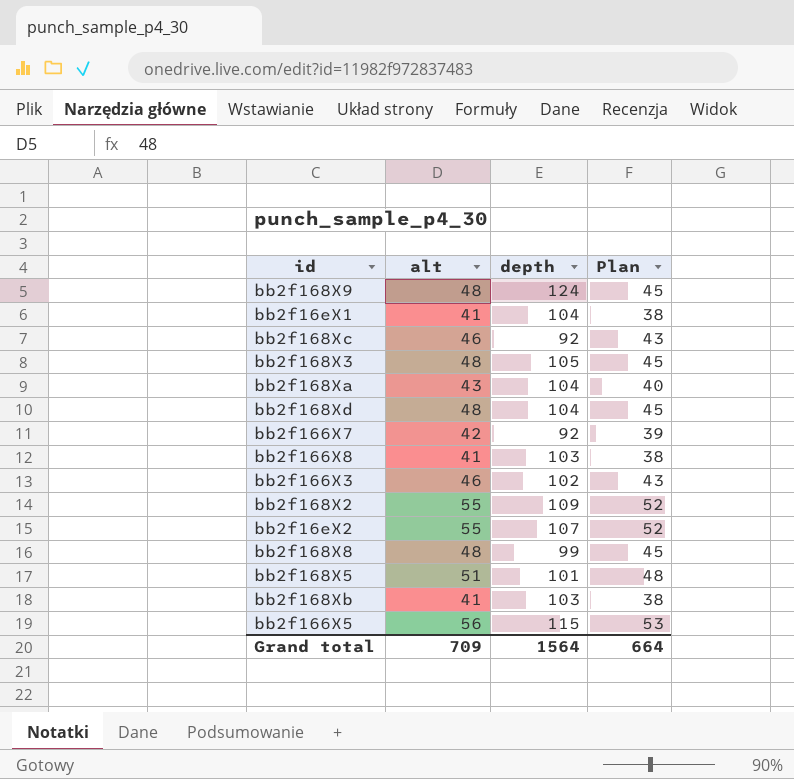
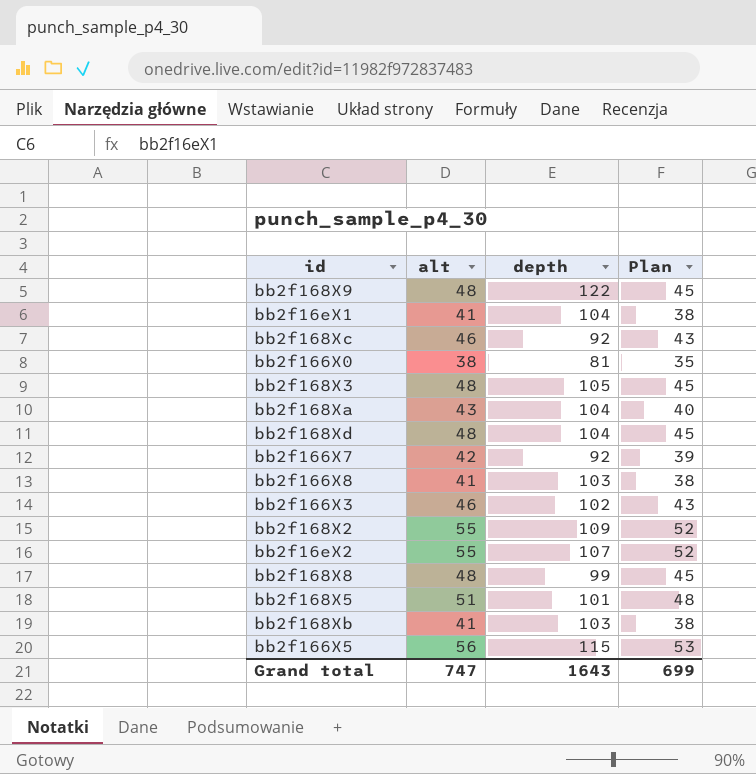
bb2f168X9 | depth: 124 -> 122
row bb2f166X0: none -> 38 | 81 | 35
Grand total | alt: 709 -> 747
Grand total | depth: 1564 -> 1643
Grand total | Plan: 664 -> 699

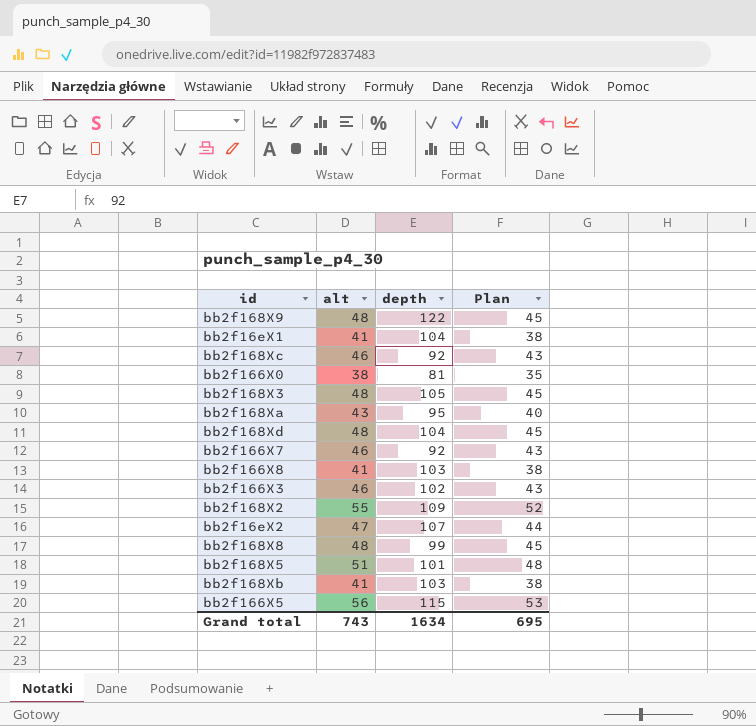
bb2f168Xa | depth: 104 -> 95
bb2f166X7 | alt: 42 -> 46
bb2f166X7 | Plan: 39 -> 43
bb2f16eX2 | alt: 55 -> 47
bb2f16eX2 | Plan: 52 -> 44
Grand total | alt: 747 -> 743
Grand total | depth: 1643 -> 1634
Grand total | Plan: 699 -> 695

